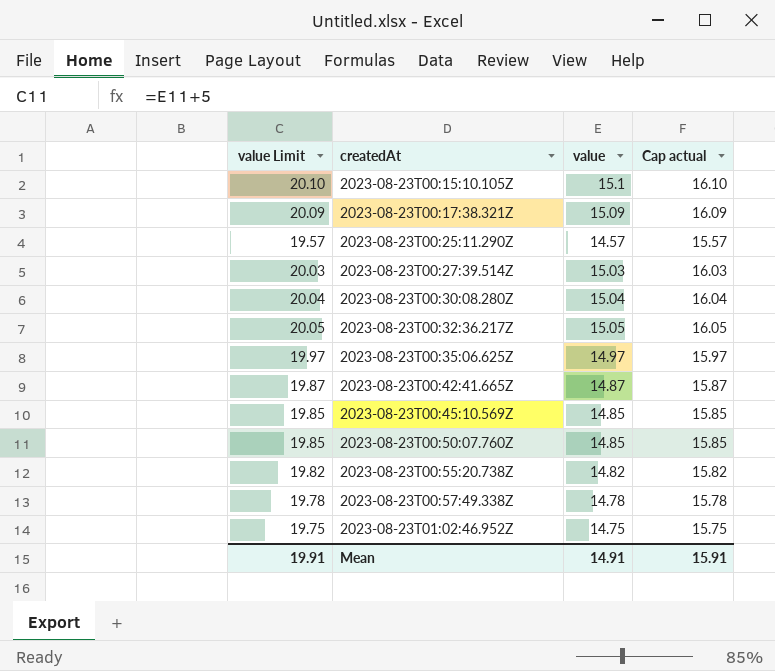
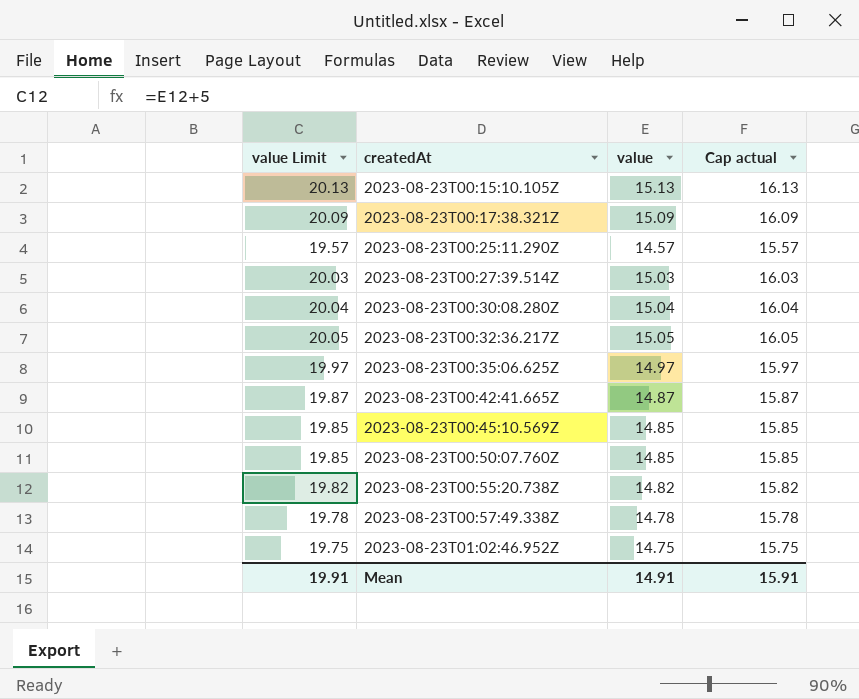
2023-08-23T00:15:10.105Z | value Limit: 20.10 -> 20.13
2023-08-23T00:15:10.105Z | value: 15.1 -> 15.13
2023-08-23T00:15:10.105Z | Cap actual: 16.10 -> 16.13

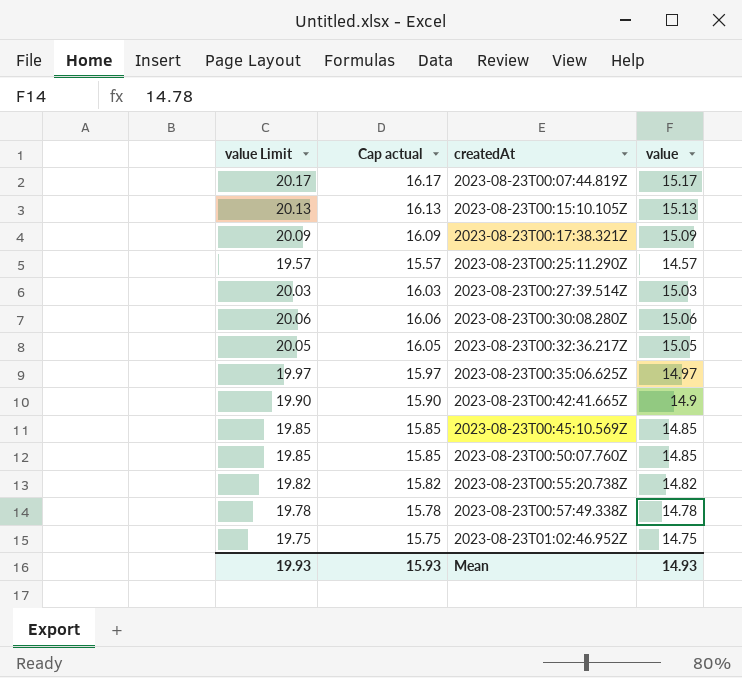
column Cap actual | position: 4 -> 2
row 2023-08-23T00:07:44.819Z: none -> 20.17 | 16.17 | 15.17
2023-08-23T00:30:08.280Z | value Limit: 20.04 -> 20.06
2023-08-23T00:30:08.280Z | Cap actual: 16.04 -> 16.06
2023-08-23T00:30:08.280Z | value: 15.04 -> 15.06
2023-08-23T00:42:41.665Z | value Limit: 19.87 -> 19.90
2023-08-23T00:42:41.665Z | Cap actual: 15.87 -> 15.90
2023-08-23T00:42:41.665Z | value: 14.87 -> 14.9
Mean | value Limit: 19.91 -> 19.93
Mean | Cap actual: 15.91 -> 15.93
Mean | value: 14.91 -> 14.93

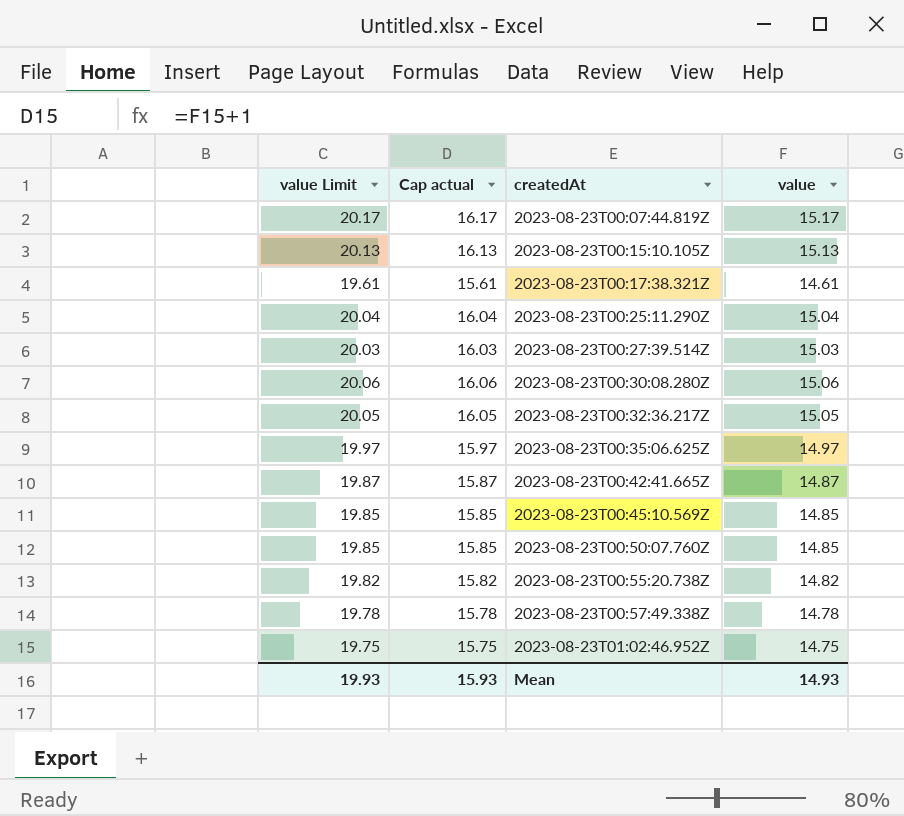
2023-08-23T00:17:38.321Z | value Limit: 20.09 -> 19.61
2023-08-23T00:17:38.321Z | Cap actual: 16.09 -> 15.61
2023-08-23T00:17:38.321Z | value: 15.09 -> 14.61
2023-08-23T00:25:11.290Z | value Limit: 19.57 -> 20.04
2023-08-23T00:25:11.290Z | Cap actual: 15.57 -> 16.04
2023-08-23T00:25:11.290Z | value: 14.57 -> 15.04
2023-08-23T00:42:41.665Z | value Limit: 19.90 -> 19.87
2023-08-23T00:42:41.665Z | Cap actual: 15.90 -> 15.87
2023-08-23T00:42:41.665Z | value: 14.9 -> 14.87

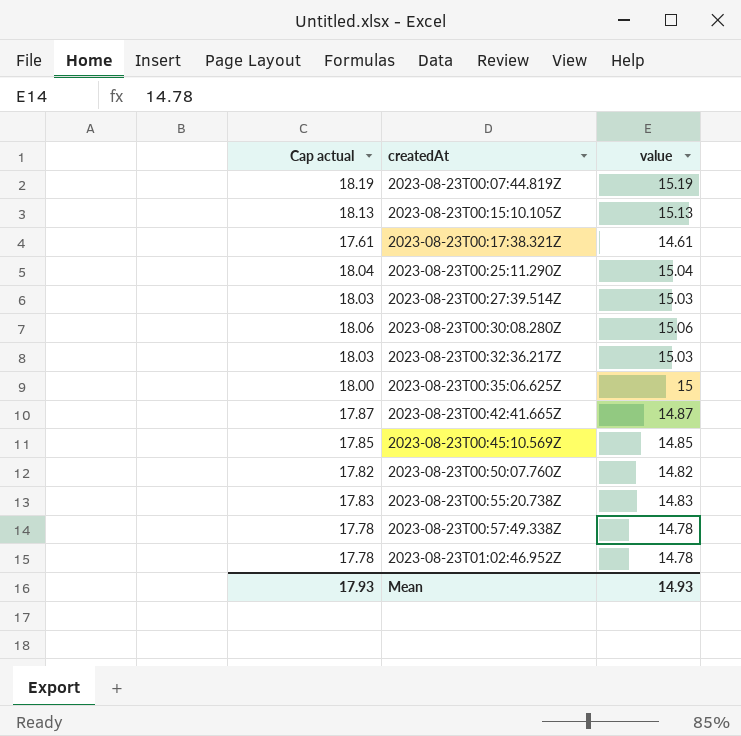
column value Limit | formula: [value] + 5 -> none
column Cap actual | formula: [value] + 1 -> [value] + 3
2023-08-23T00:07:44.819Z | value: 15.17 -> 15.19
2023-08-23T00:32:36.217Z | value: 15.05 -> 15.03
2023-08-23T00:35:06.625Z | value: 14.97 -> 15
2023-08-23T00:50:07.760Z | value: 14.85 -> 14.82
2023-08-23T00:55:20.738Z | value: 14.82 -> 14.83
2023-08-23T01:02:46.952Z | value: 14.75 -> 14.78
Mean | Cap actual: 15.93 -> 17.93

